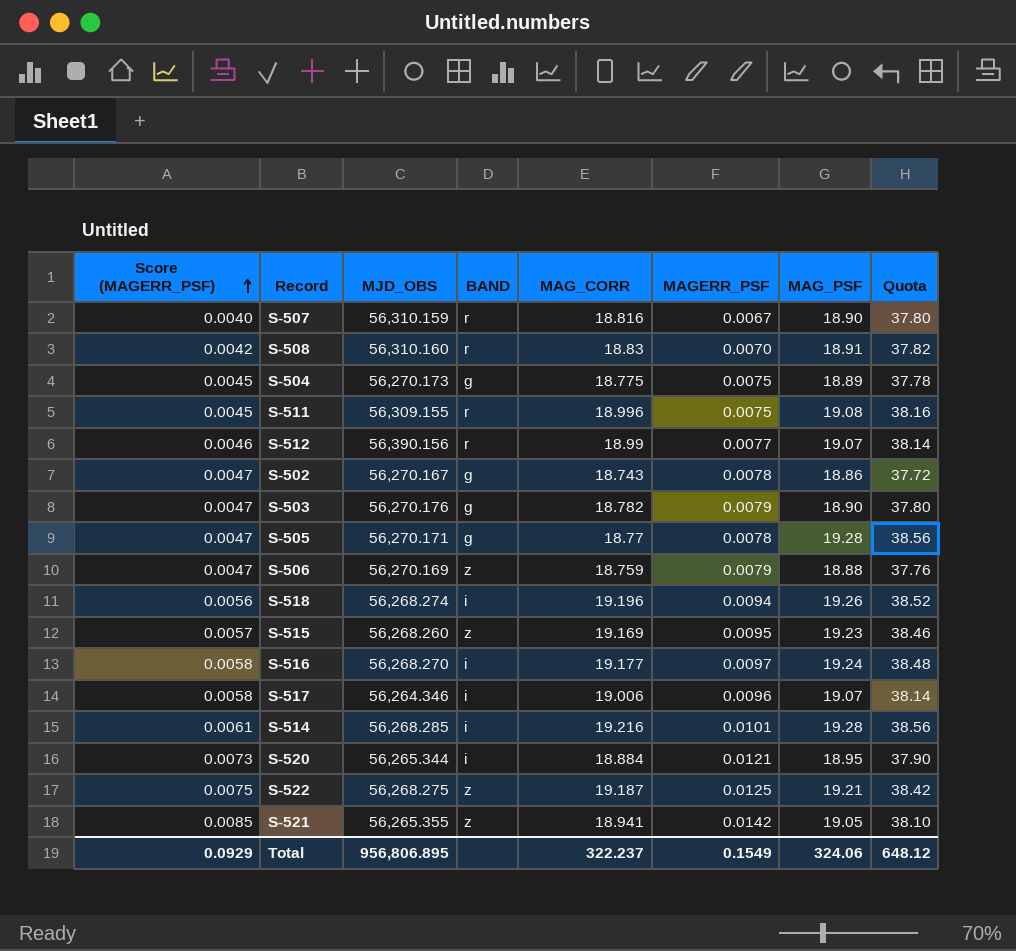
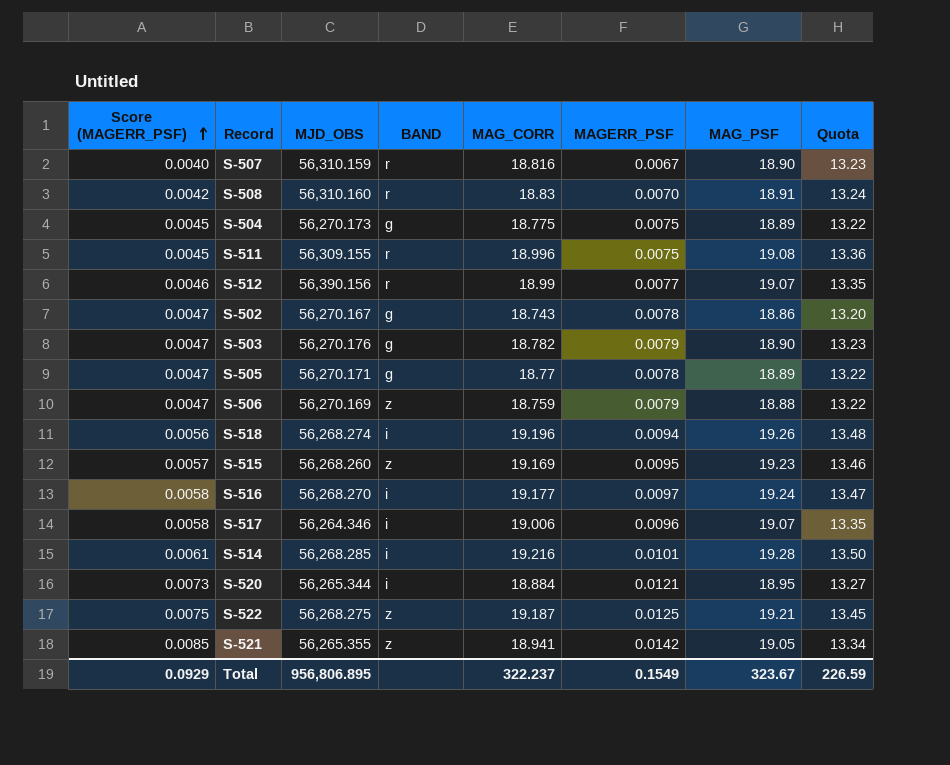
column Quota | formula: [MAG_PSF] * 2 -> [MAG_PSF] * 0.7
S-505 | MAG_PSF: 19.28 -> 18.89
Total | MAG_PSF: 324.06 -> 323.67
Total | Quota: 648.12 -> 226.59

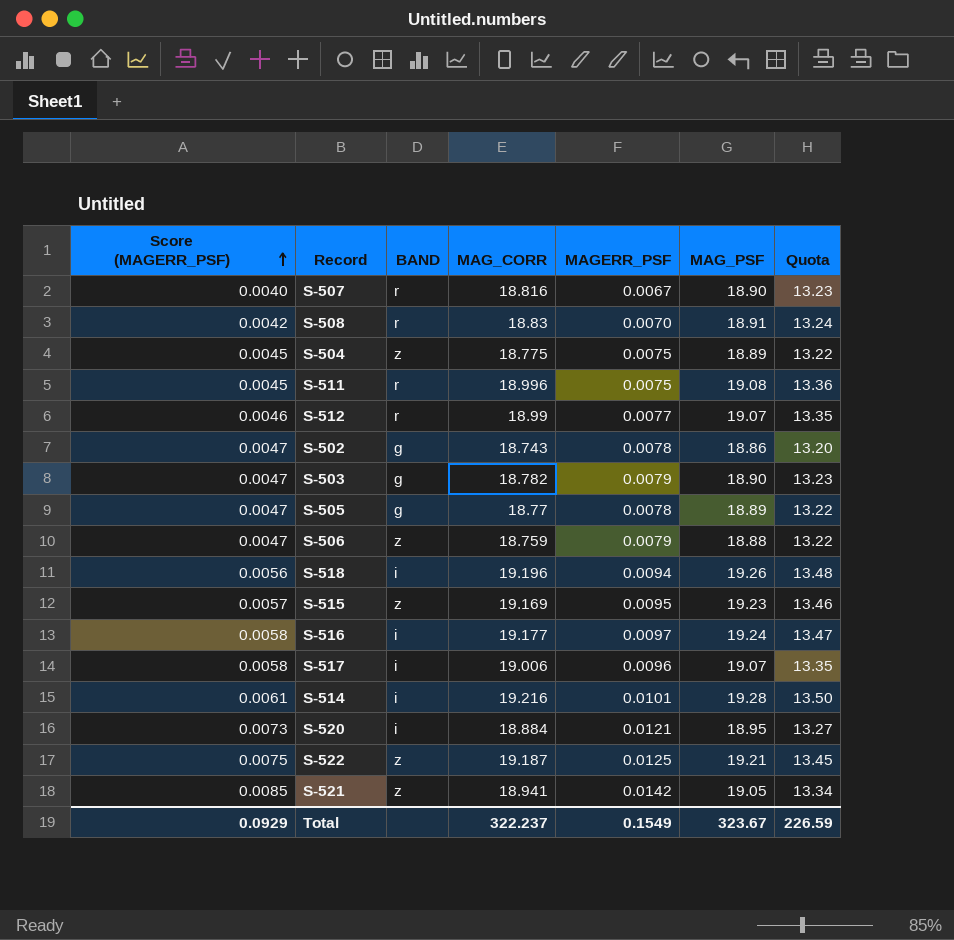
column MJD_OBS | position: 3 -> none
S-504 | BAND: g -> z

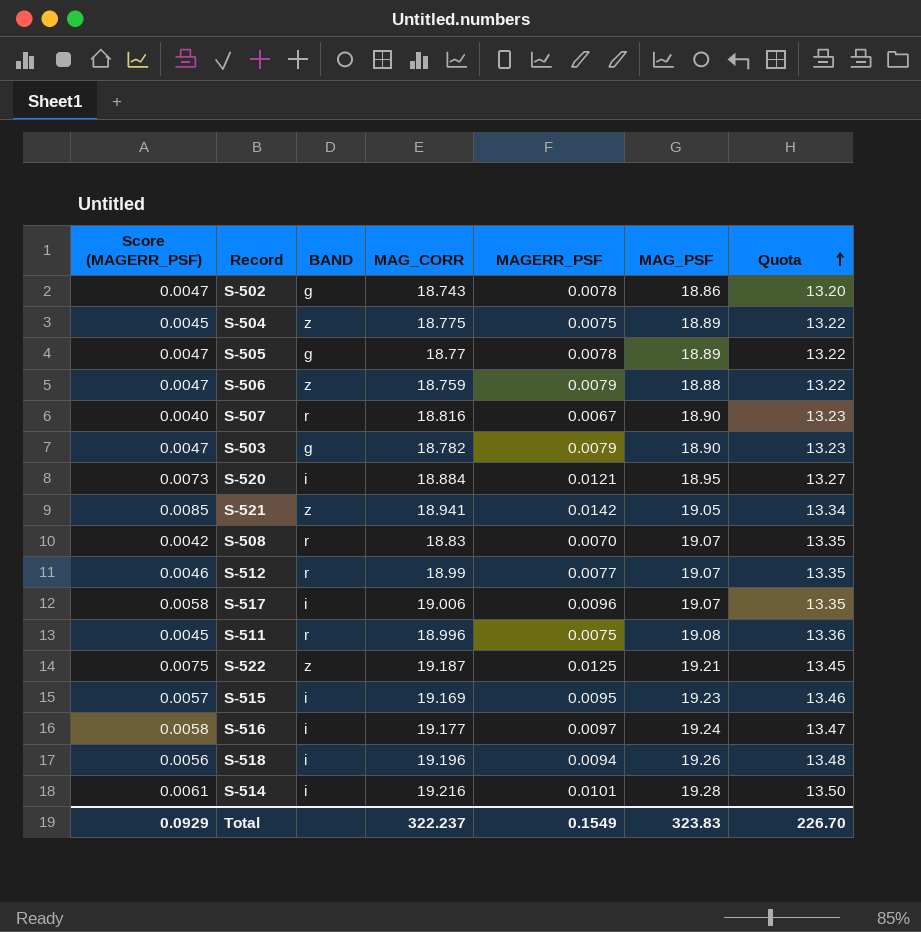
row order: Score (MAGERR_PSF) ascending -> Quota ascending
S-508 | MAG_PSF: 18.91 -> 19.07
S-508 | Quota: 13.24 -> 13.35
S-515 | BAND: z -> i
Total | MAG_PSF: 323.67 -> 323.83
Total | Quota: 226.59 -> 226.70

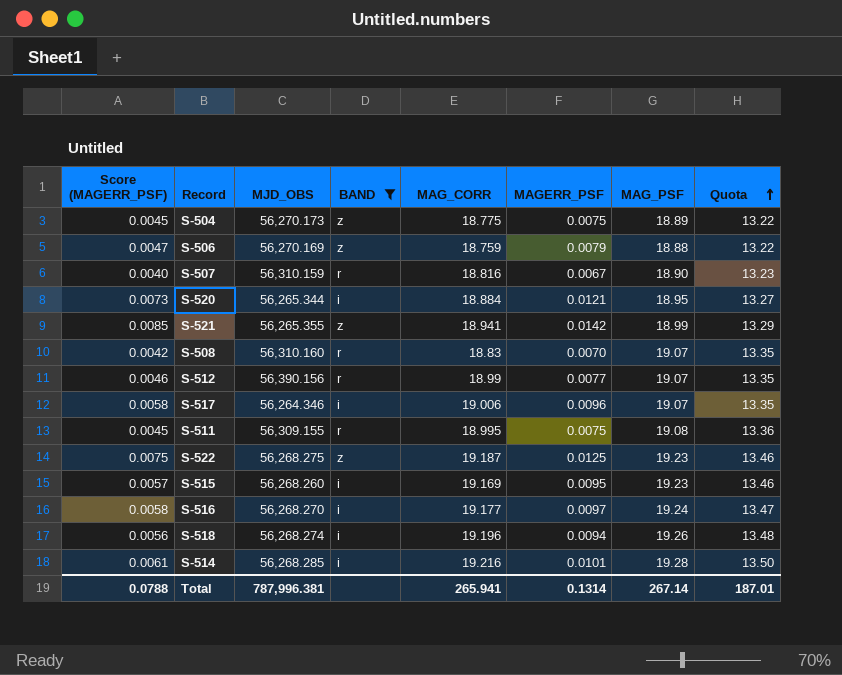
filter: none -> BAND != g
column MJD_OBS | position: none -> 3
S-521 | MAG_PSF: 19.05 -> 18.99
S-521 | Quota: 13.34 -> 13.29
S-511 | MAG_CORR: 18.996 -> 18.995
S-522 | MAG_PSF: 19.21 -> 19.23
S-522 | Quota: 13.45 -> 13.46
Total | Score (MAGERR_PSF): 0.0929 -> 0.0788
Total | MAG_CORR: 322.237 -> 265.941
Total | MAGERR_PSF: 0.1549 -> 0.1314
Total | MAG_PSF: 323.83 -> 267.14
Total | Quota: 226.70 -> 187.01

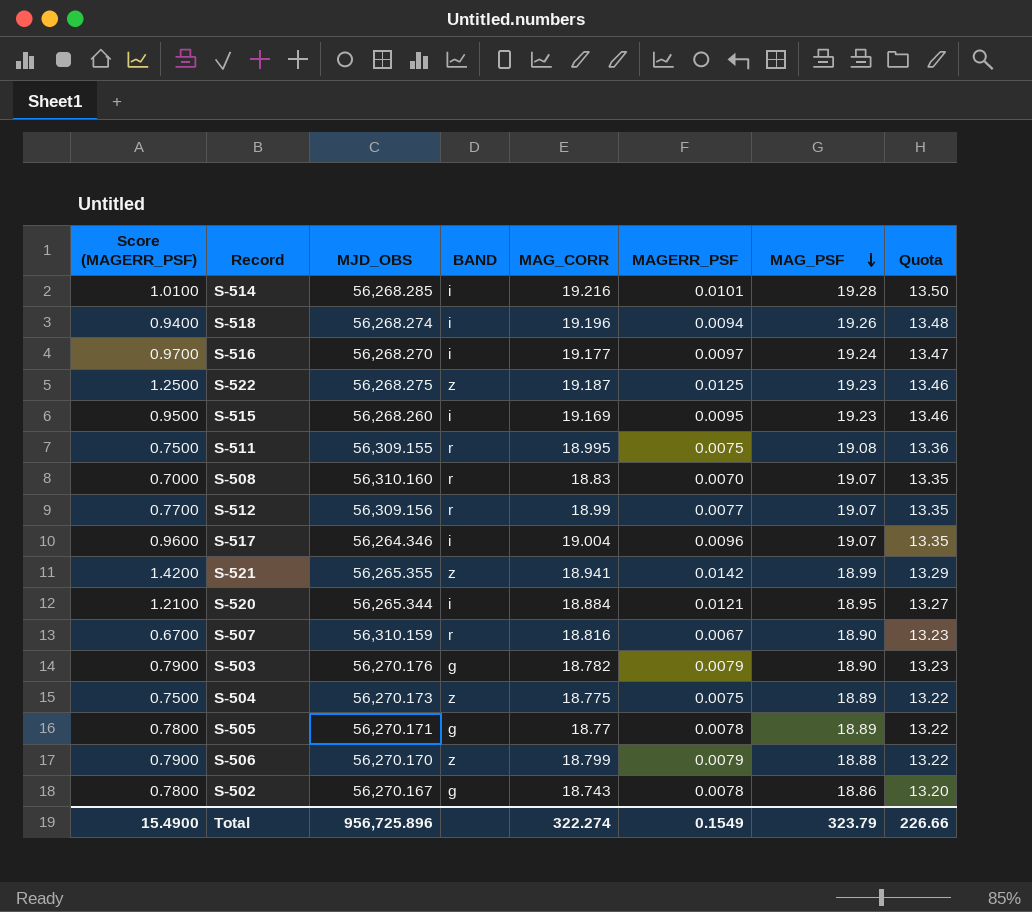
filter: BAND != g -> none
row order: Quota ascending -> MAG_PSF descending
column Score (MAGERR_PSF) | formula: [MAGERR_PSF] * 0.6 -> [MAGERR_PSF] * 100
S-512 | MJD_OBS: 56,390.156 -> 56,309.156
S-517 | MAG_CORR: 19.006 -> 19.004
S-506 | MJD_OBS: 56,270.169 -> 56,270.170
S-506 | MAG_CORR: 18.759 -> 18.799
Total | Score (MAGERR_PSF): 0.0788 -> 15.4900
Total | MJD_OBS: 787,996.381 -> 956,725.896
Total | MAG_CORR: 265.941 -> 322.274
Total | MAGERR_PSF: 0.1314 -> 0.1549
Total | MAG_PSF: 267.14 -> 323.79
Total | Quota: 187.01 -> 226.66

